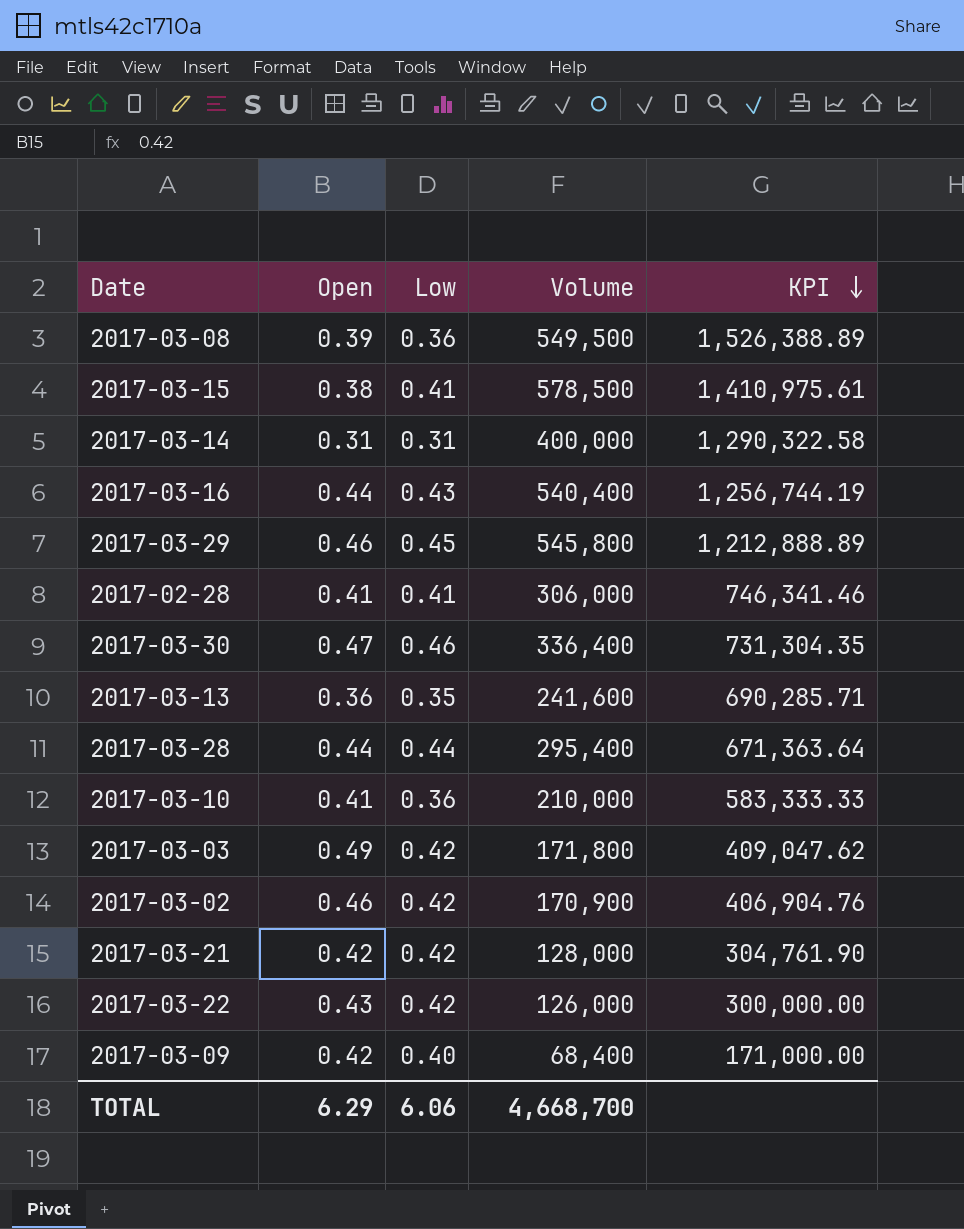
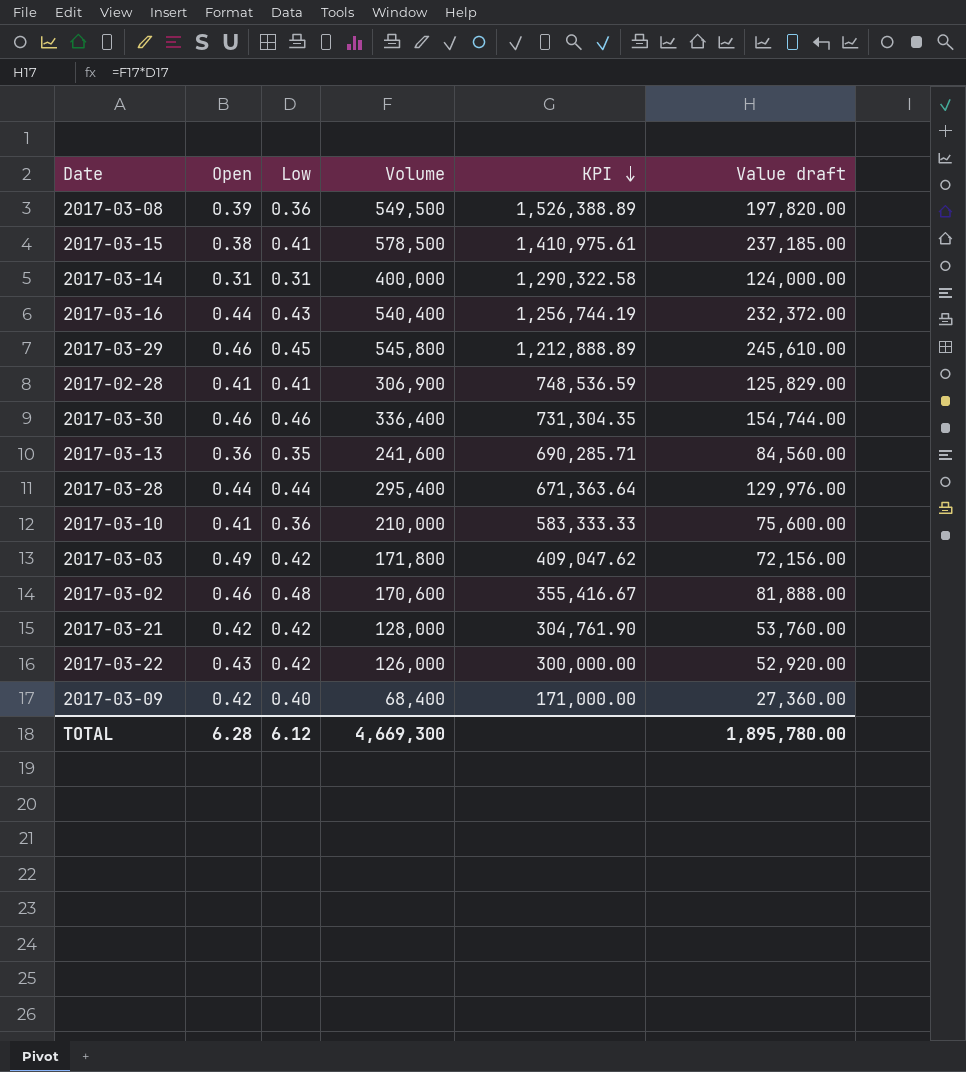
column Value draft | formula: none -> [Low] * [Volume]
2017-02-28 | Volume: 306,000 -> 306,900
2017-02-28 | KPI: 746,341.46 -> 748,536.59
2017-03-30 | Open: 0.47 -> 0.46
2017-03-02 | Low: 0.42 -> 0.48
2017-03-02 | Volume: 170,900 -> 170,600
2017-03-02 | KPI: 406,904.76 -> 355,416.67
TOTAL | Open: 6.29 -> 6.28
TOTAL | Low: 6.06 -> 6.12
TOTAL | Volume: 4,668,700 -> 4,669,300

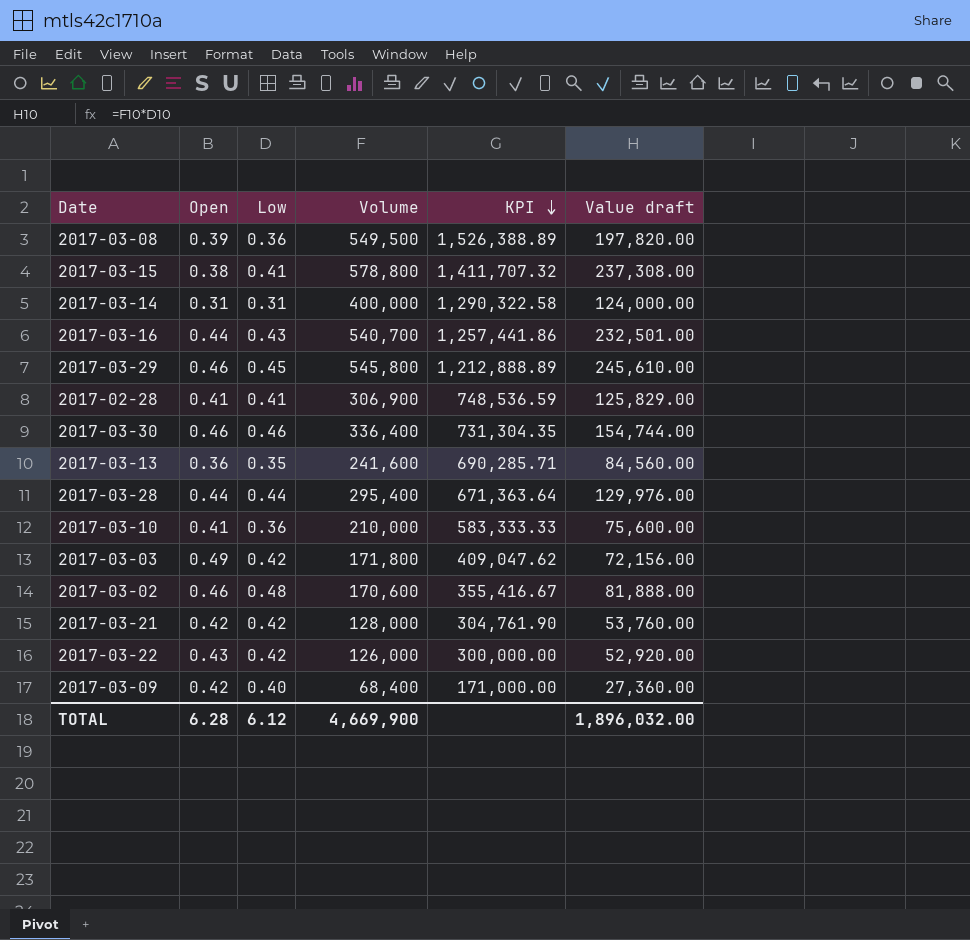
2017-03-15 | Volume: 578,500 -> 578,800
2017-03-15 | KPI: 1,410,975.61 -> 1,411,707.32
2017-03-15 | Value draft: 237,185.00 -> 237,308.00
2017-03-16 | Volume: 540,400 -> 540,700
2017-03-16 | KPI: 1,256,744.19 -> 1,257,441.86
2017-03-16 | Value draft: 232,372.00 -> 232,501.00
TOTAL | Volume: 4,669,300 -> 4,669,900
TOTAL | Value draft: 1,895,780.00 -> 1,896,032.00

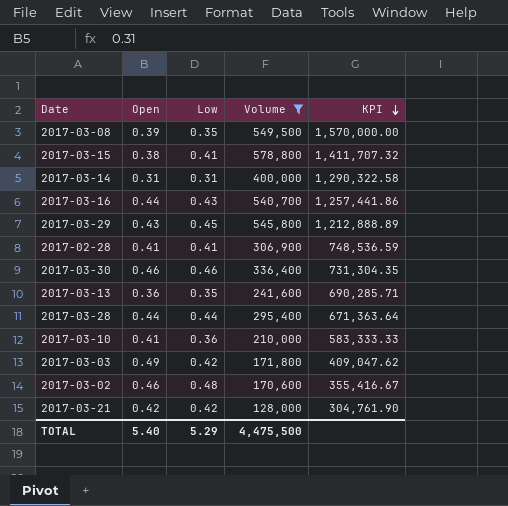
filter: none -> Volume >= 128,000
column Value draft | formula: [Low] * [Volume] -> none
2017-03-08 | Low: 0.36 -> 0.35
2017-03-08 | KPI: 1,526,388.89 -> 1,570,000.00
2017-03-29 | Open: 0.46 -> 0.43
TOTAL | Open: 6.28 -> 5.40
TOTAL | Low: 6.12 -> 5.29
TOTAL | Volume: 4,669,900 -> 4,475,500

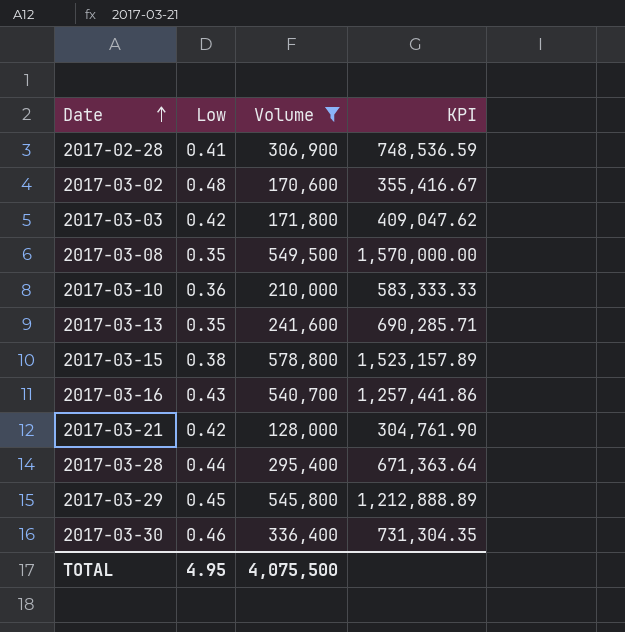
row order: KPI descending -> Date ascending
column Open | position: 2 -> none
row 2017-03-14: 0.31 | 0.31 | 400,000 | 1,290,322.58 -> none
2017-03-15 | Low: 0.41 -> 0.38
2017-03-15 | KPI: 1,411,707.32 -> 1,523,157.89
TOTAL | Low: 5.29 -> 4.95
TOTAL | Volume: 4,475,500 -> 4,075,500

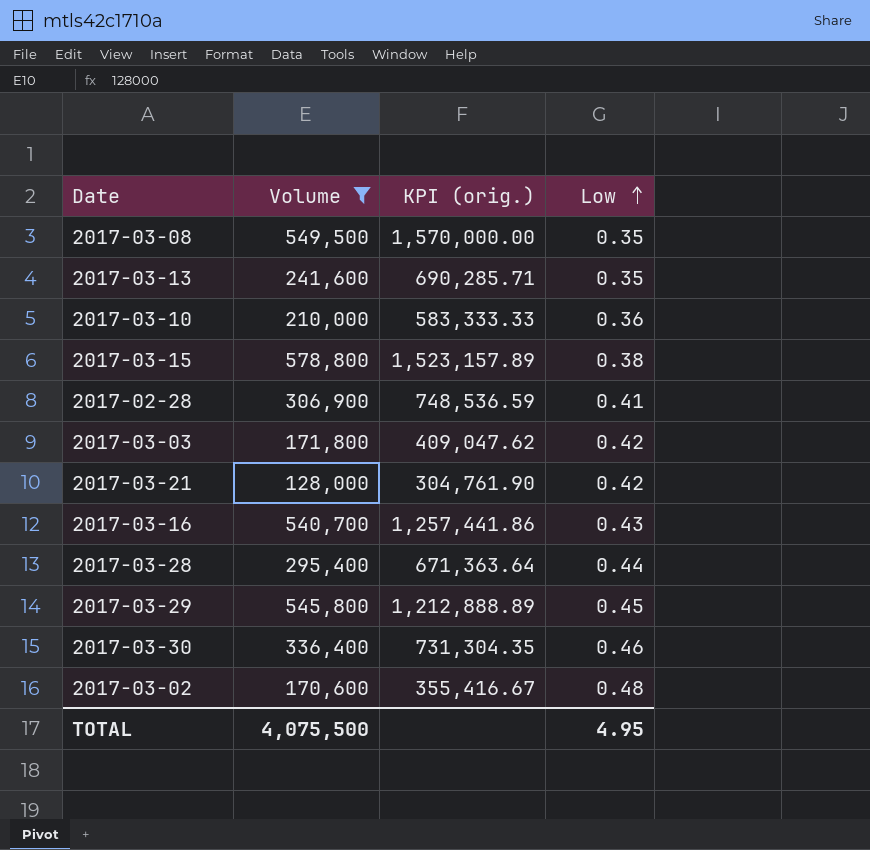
row order: Date ascending -> Low ascending
column name: KPI -> KPI (orig.)
column Low | position: 2 -> 4

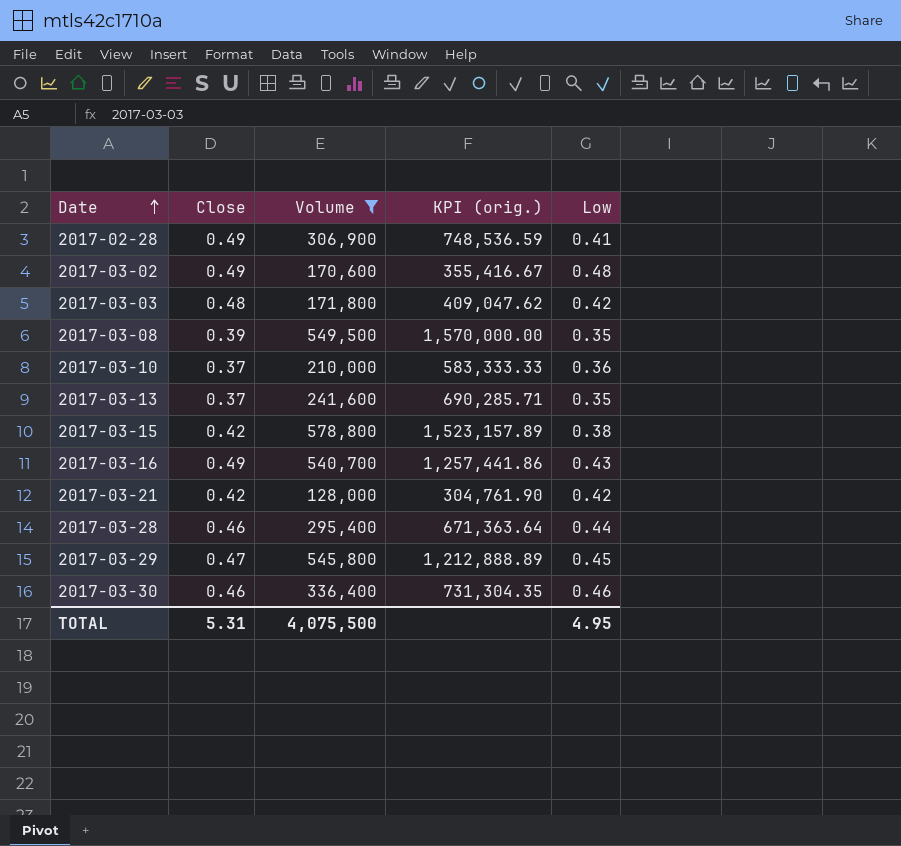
row order: Low ascending -> Date ascending
column Close | position: none -> 2

